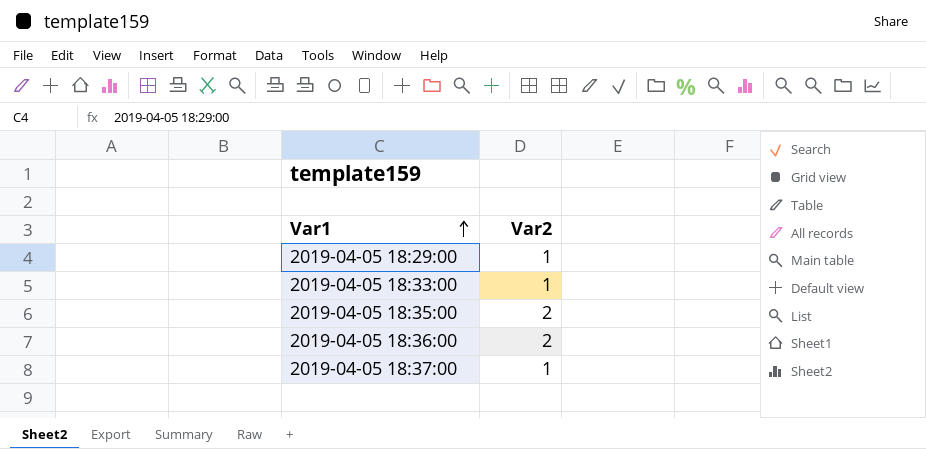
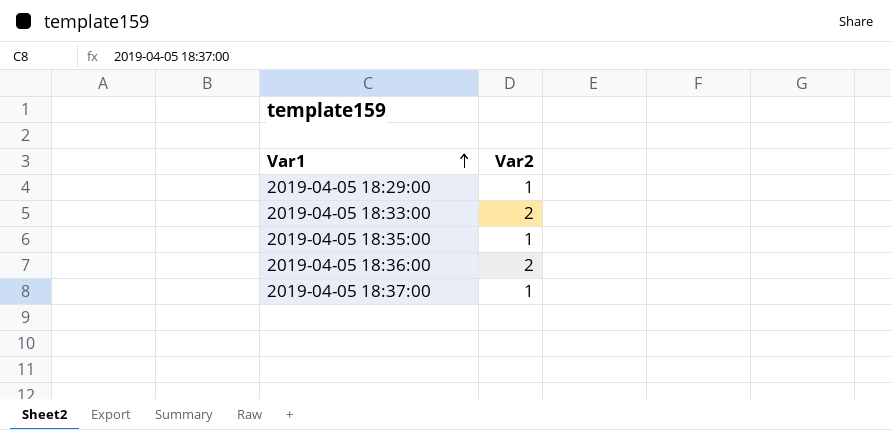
2019-04-05 18:33:00 | Var2: 1 -> 2
2019-04-05 18:35:00 | Var2: 2 -> 1

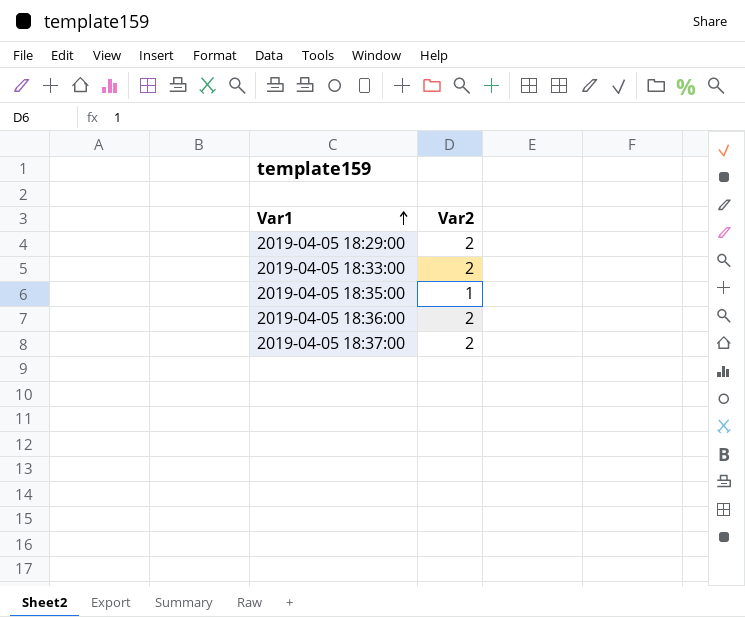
2019-04-05 18:29:00 | Var2: 1 -> 2
2019-04-05 18:37:00 | Var2: 1 -> 2

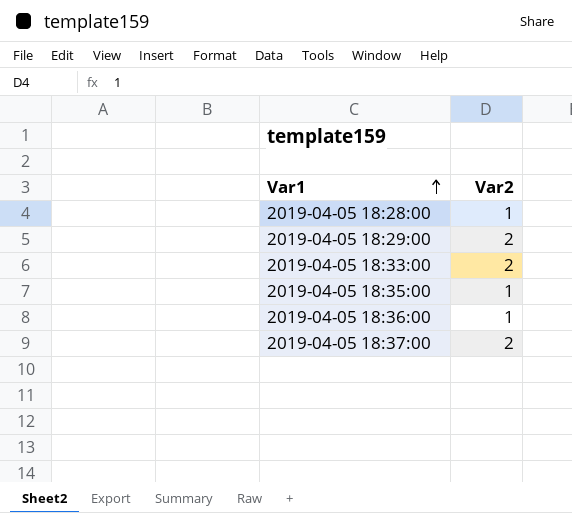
row 2019-04-05 18:28:00: none -> 1
2019-04-05 18:36:00 | Var2: 2 -> 1

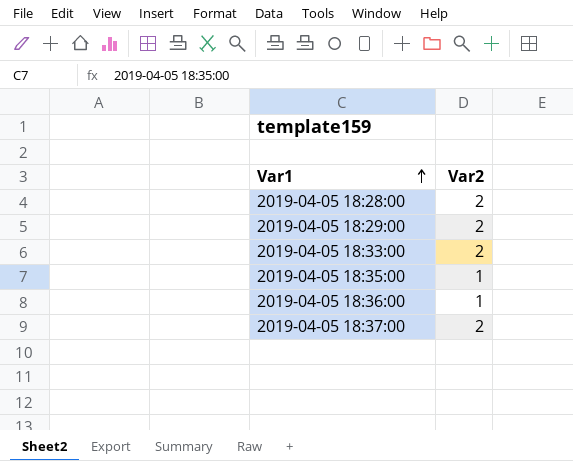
2019-04-05 18:28:00 | Var2: 1 -> 2

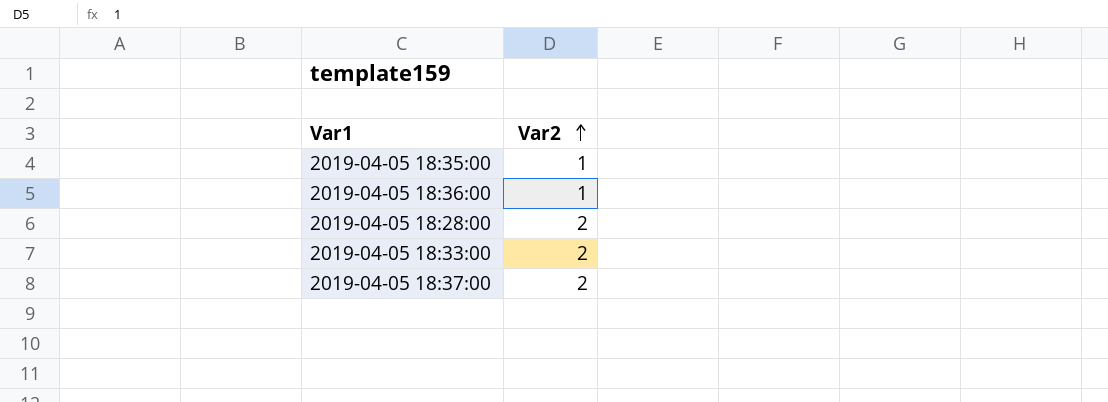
row order: Var1 ascending -> Var2 ascending
row 2019-04-05 18:29:00: 2 -> none

